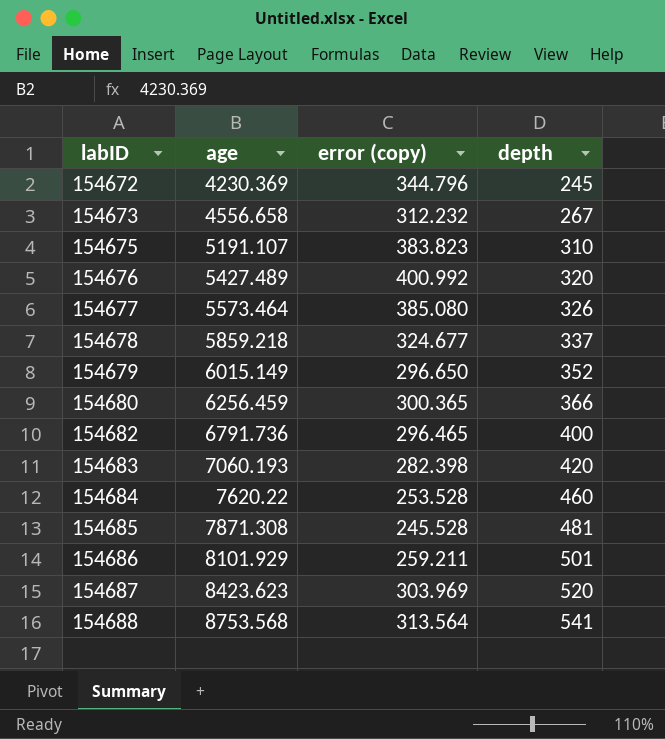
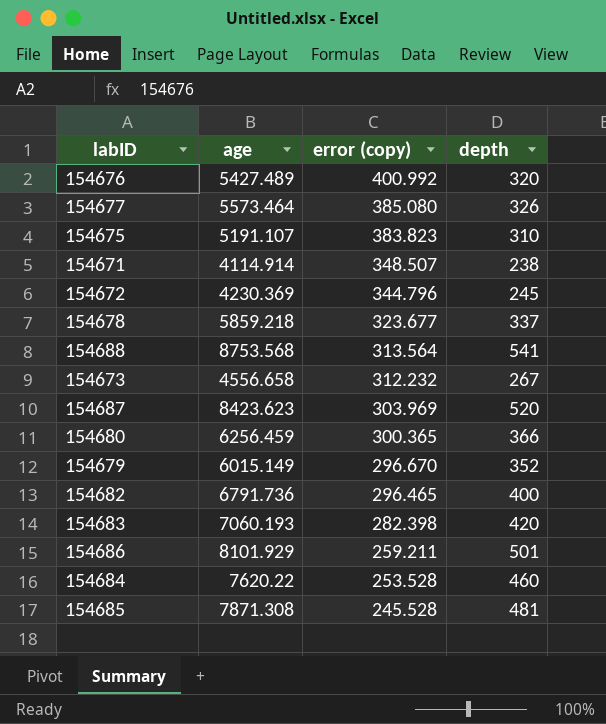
row order: labID ascending -> error (copy) descending
row 154671: none -> 4114.914 | 348.507 | 238
154678 | error (copy): 324.677 -> 323.677
154679 | error (copy): 296.650 -> 296.670

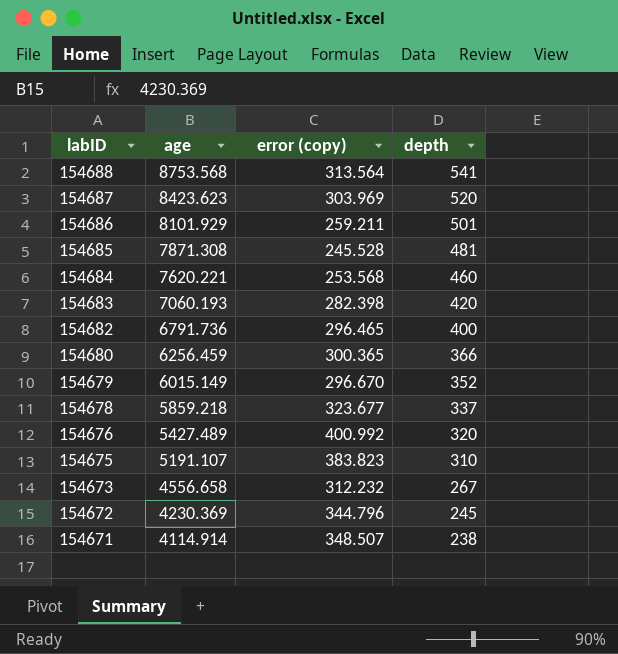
row order: error (copy) descending -> labID descending
row 154677: 5573.464 | 385.080 | 326 -> none
154684 | age: 7620.22 -> 7620.221
154684 | error (copy): 253.528 -> 253.568

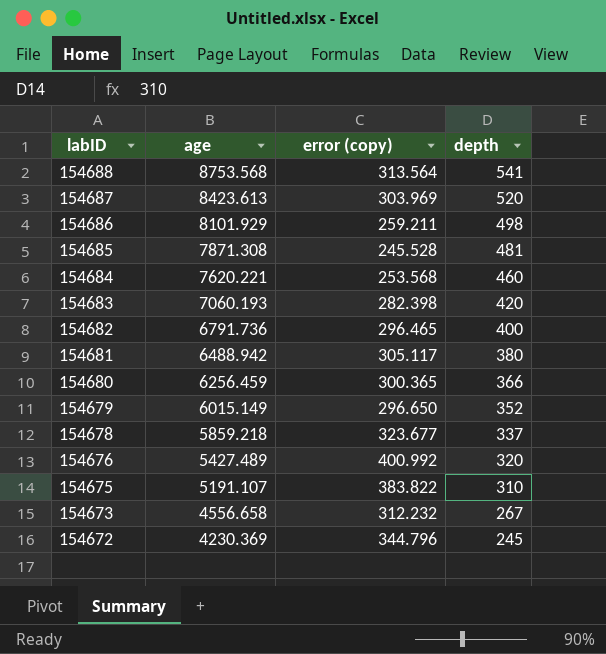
row 154671: 4114.914 | 348.507 | 238 -> none
154687 | age: 8423.623 -> 8423.613
154686 | depth: 501 -> 498
row 154681: none -> 6488.942 | 305.117 | 380
154679 | error (copy): 296.670 -> 296.650
154675 | error (copy): 383.823 -> 383.822

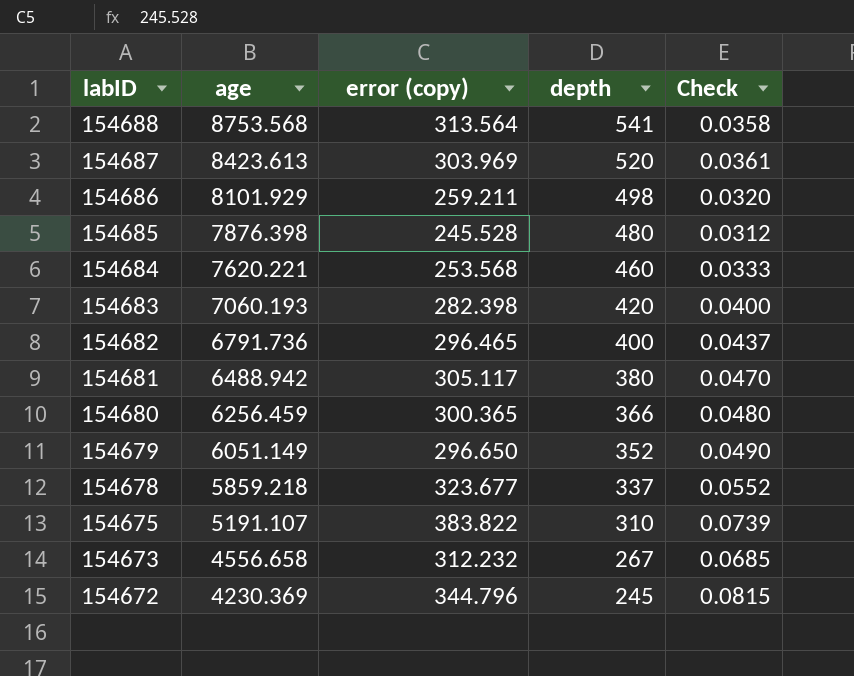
column Check | formula: none -> [error (copy)] / [age]
row 154676: 5427.489 | 400.992 | 320 -> none
154685 | age: 7871.308 -> 7876.398
154685 | depth: 481 -> 480
154679 | age: 6015.149 -> 6051.149

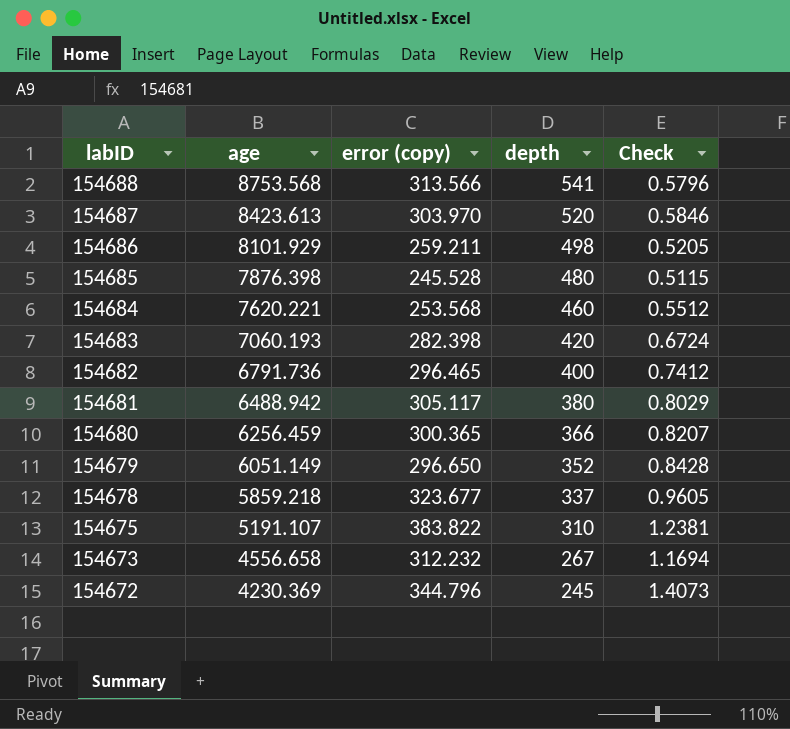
column Check | formula: [error (copy)] / [age] -> [error (copy)] / [depth]
154688 | error (copy): 313.564 -> 313.566
154687 | error (copy): 303.969 -> 303.970

